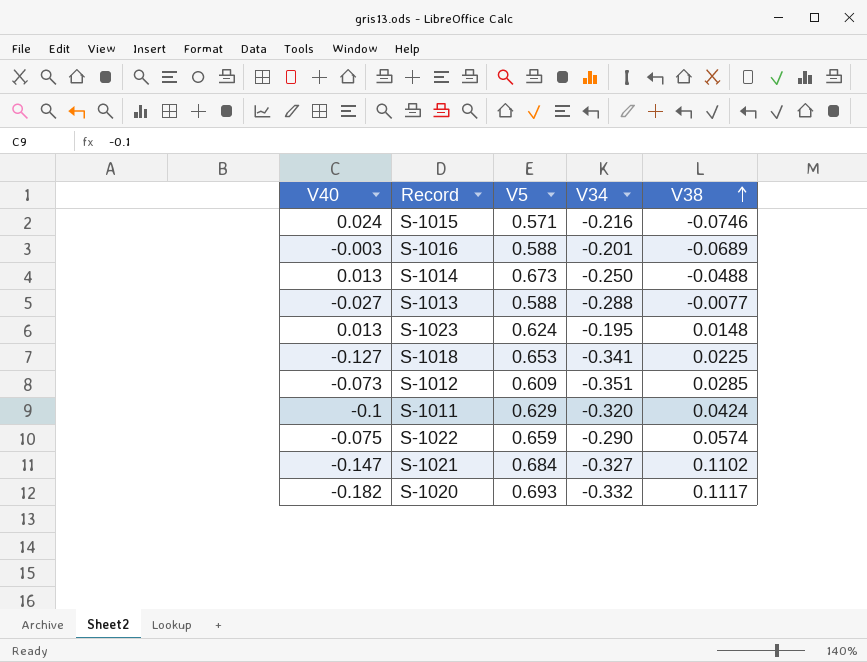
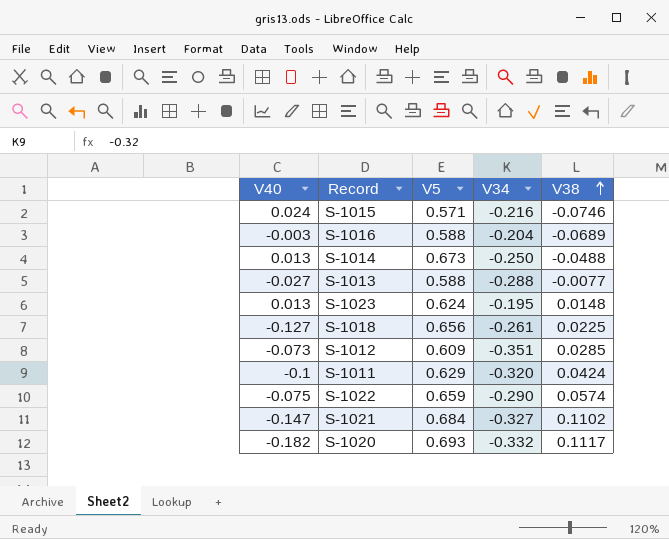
S-1016 | V34: -0.201 -> -0.204
S-1018 | V5: 0.653 -> 0.656
S-1018 | V34: -0.341 -> -0.261

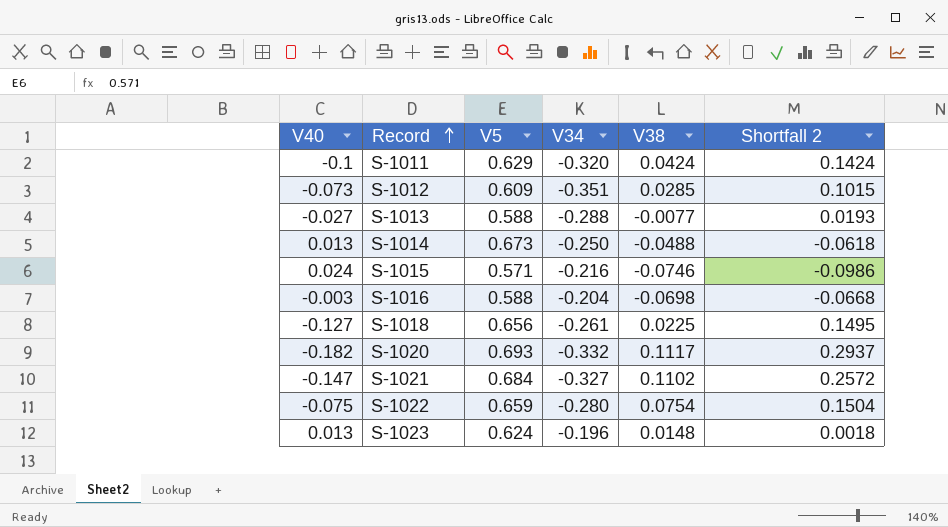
row order: V38 ascending -> Record ascending
column Shortfall 2 | formula: none -> [V38] - [V40]
S-1016 | V38: -0.0689 -> -0.0698
S-1022 | V34: -0.290 -> -0.280
S-1022 | V38: 0.0574 -> 0.0754
S-1023 | V34: -0.195 -> -0.196

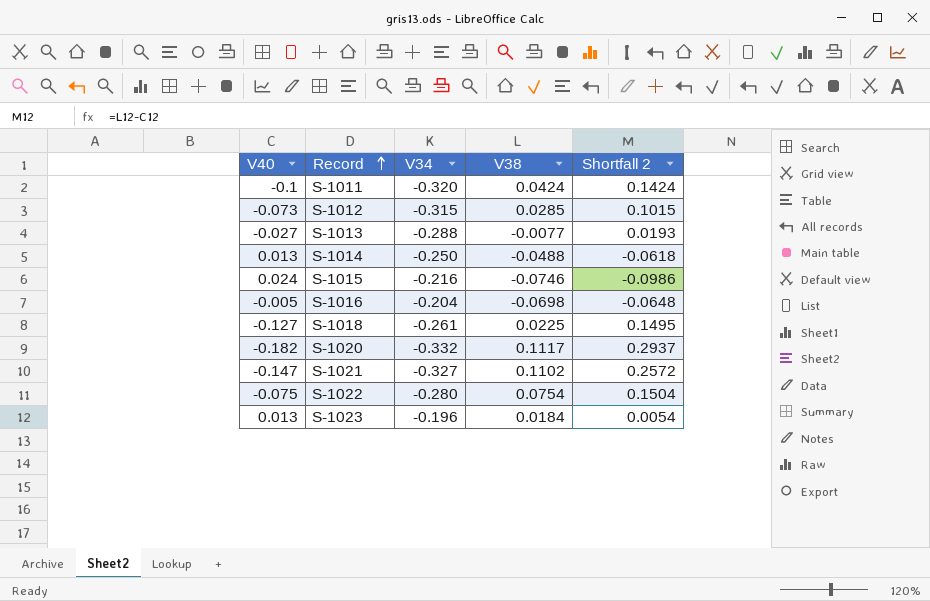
column V5 | position: 3 -> none
S-1012 | V34: -0.351 -> -0.315
S-1016 | V40: -0.003 -> -0.005
S-1016 | Shortfall 2: -0.0668 -> -0.0648
S-1023 | V38: 0.0148 -> 0.0184
S-1023 | Shortfall 2: 0.0018 -> 0.0054

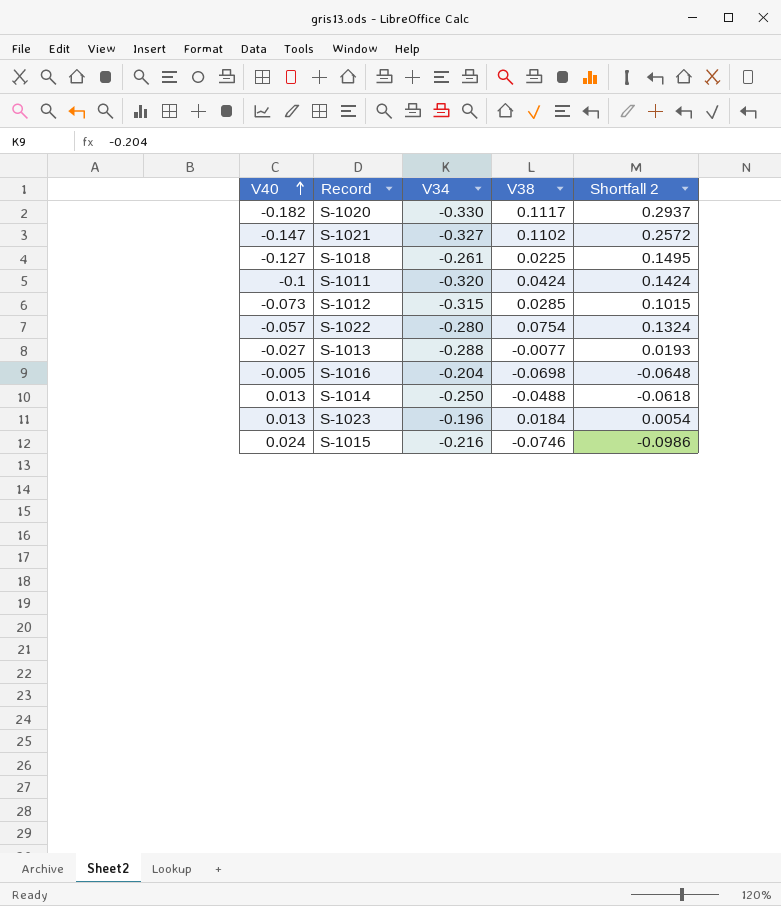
row order: Record ascending -> V40 ascending
S-1020 | V34: -0.332 -> -0.330
S-1022 | V40: -0.075 -> -0.057
S-1022 | Shortfall 2: 0.1504 -> 0.1324

